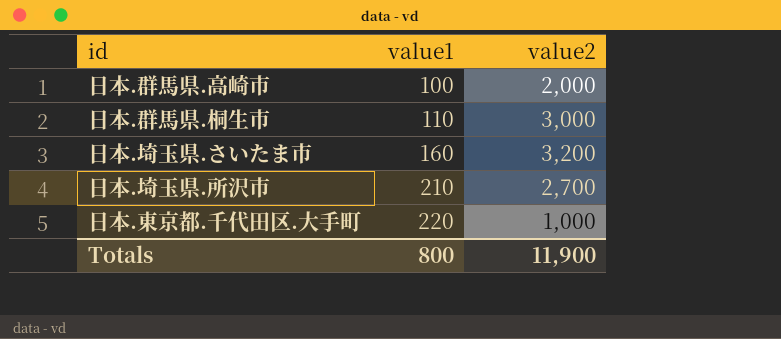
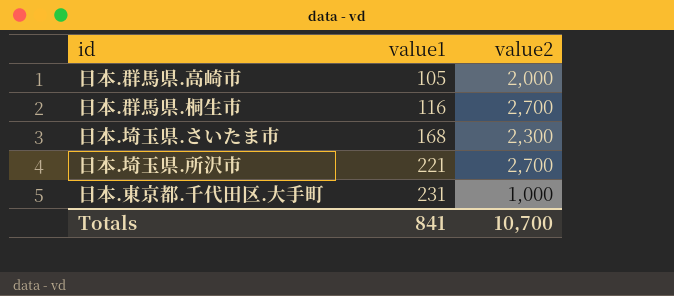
日本.群馬県.高崎市 | value1: 100 -> 105
日本.群馬県.桐生市 | value1: 110 -> 116
日本.群馬県.桐生市 | value2: 3,000 -> 2,700
日本.埼玉県.さいたま市 | value1: 160 -> 168
日本.埼玉県.さいたま市 | value2: 3,200 -> 2,300
日本.埼玉県.所沢市 | value1: 210 -> 221
日本.東京都.千代田区.大手町 | value1: 220 -> 231
Totals | value1: 800 -> 841
Totals | value2: 11,900 -> 10,700

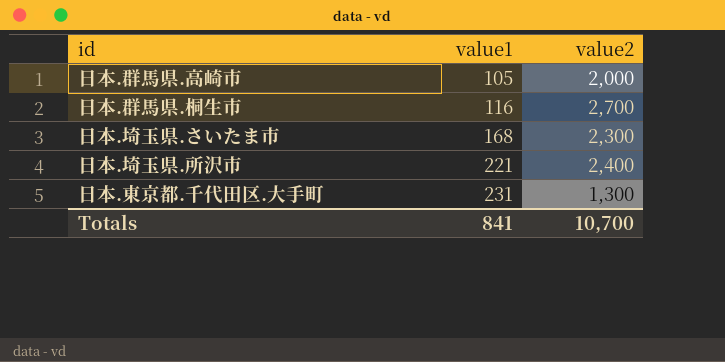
日本.埼玉県.所沢市 | value2: 2,700 -> 2,400
日本.東京都.千代田区.大手町 | value2: 1,000 -> 1,300

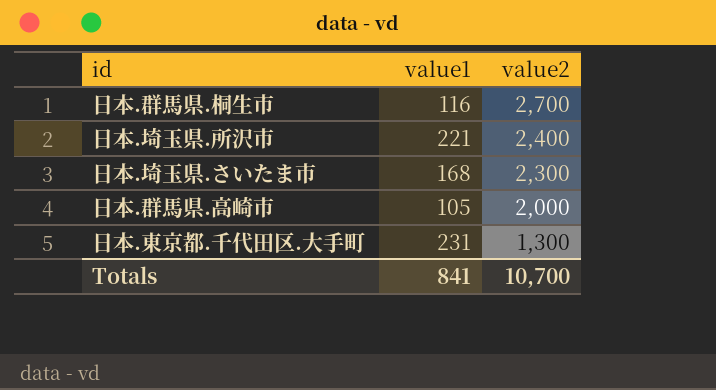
row order: value1 ascending -> value2 descending

